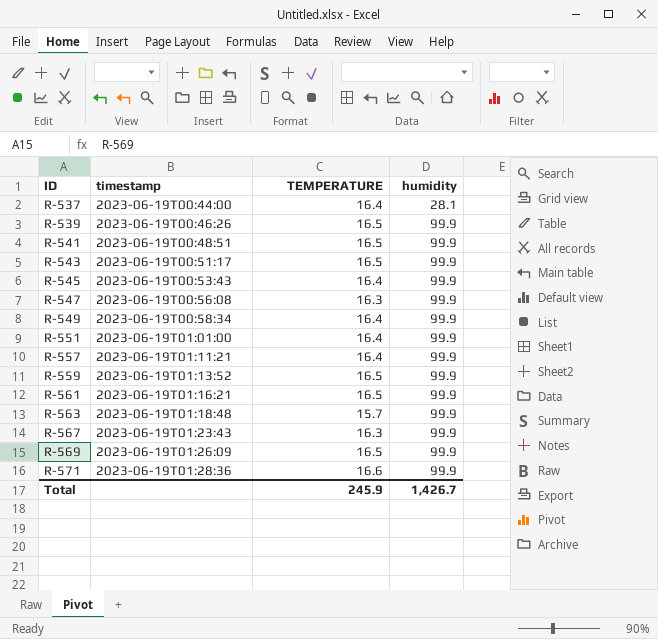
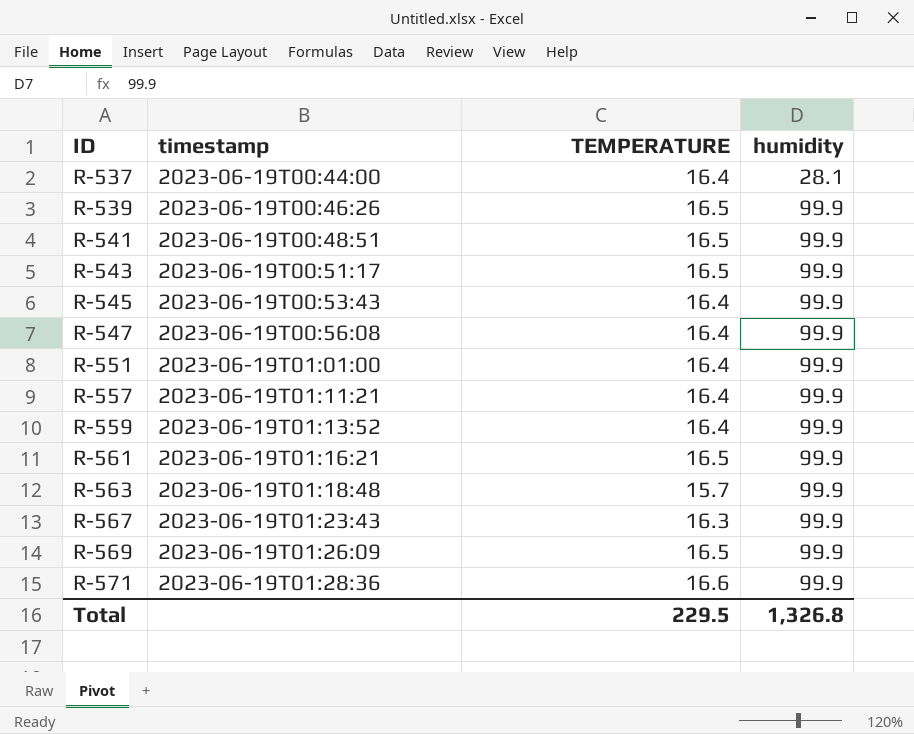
row R-549: 2023-06-19T00:58:34 | 16.4 | 99.9 -> none
R-547 | TEMPERATURE: 16.3 -> 16.4
R-559 | TEMPERATURE: 16.5 -> 16.4
Total | TEMPERATURE: 245.9 -> 229.5
Total | humidity: 1,426.7 -> 1,326.8

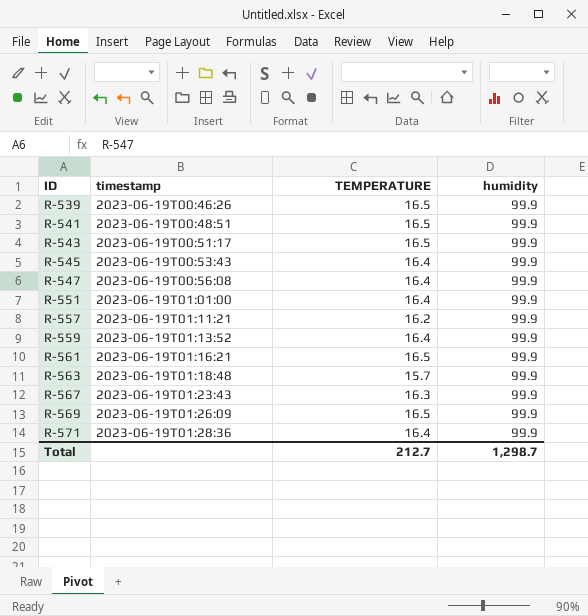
row R-537: 2023-06-19T00:44:00 | 16.4 | 28.1 -> none
R-557 | TEMPERATURE: 16.4 -> 16.2
R-571 | TEMPERATURE: 16.6 -> 16.4
Total | TEMPERATURE: 229.5 -> 212.7
Total | humidity: 1,326.8 -> 1,298.7

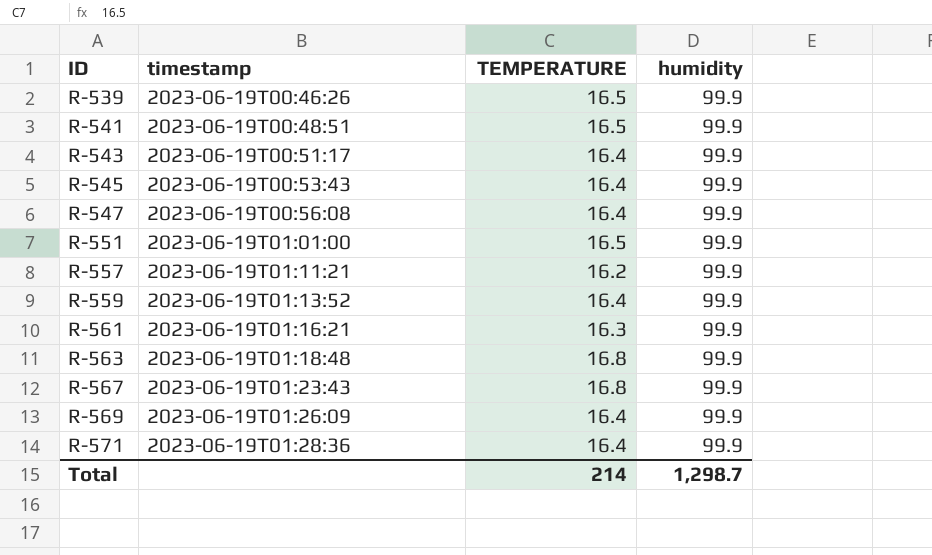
R-543 | TEMPERATURE: 16.5 -> 16.4
R-551 | TEMPERATURE: 16.4 -> 16.5
R-561 | TEMPERATURE: 16.5 -> 16.3
R-563 | TEMPERATURE: 15.7 -> 16.8
R-567 | TEMPERATURE: 16.3 -> 16.8
R-569 | TEMPERATURE: 16.5 -> 16.4
Total | TEMPERATURE: 212.7 -> 214

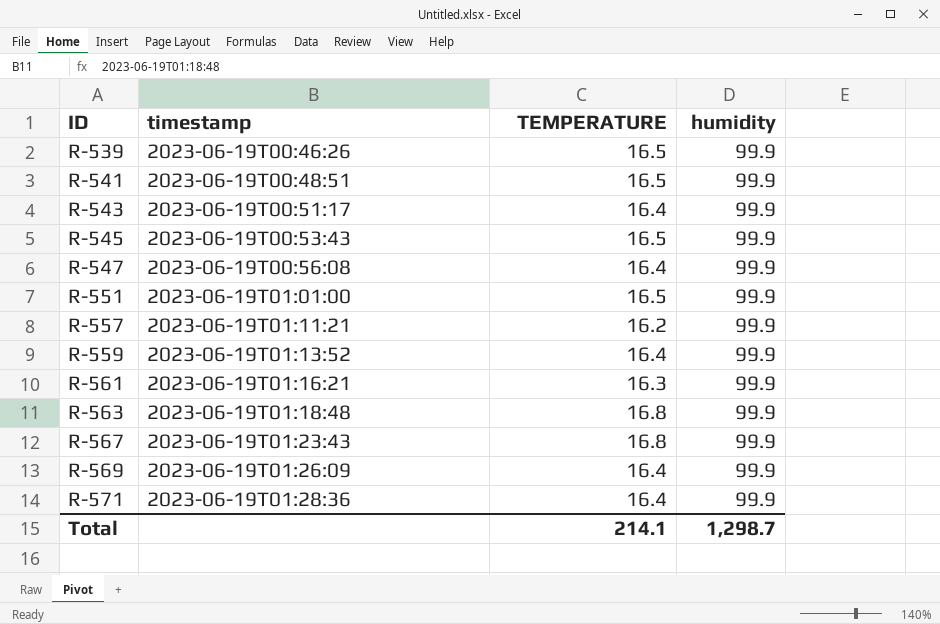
R-545 | TEMPERATURE: 16.4 -> 16.5
Total | TEMPERATURE: 214 -> 214.1

